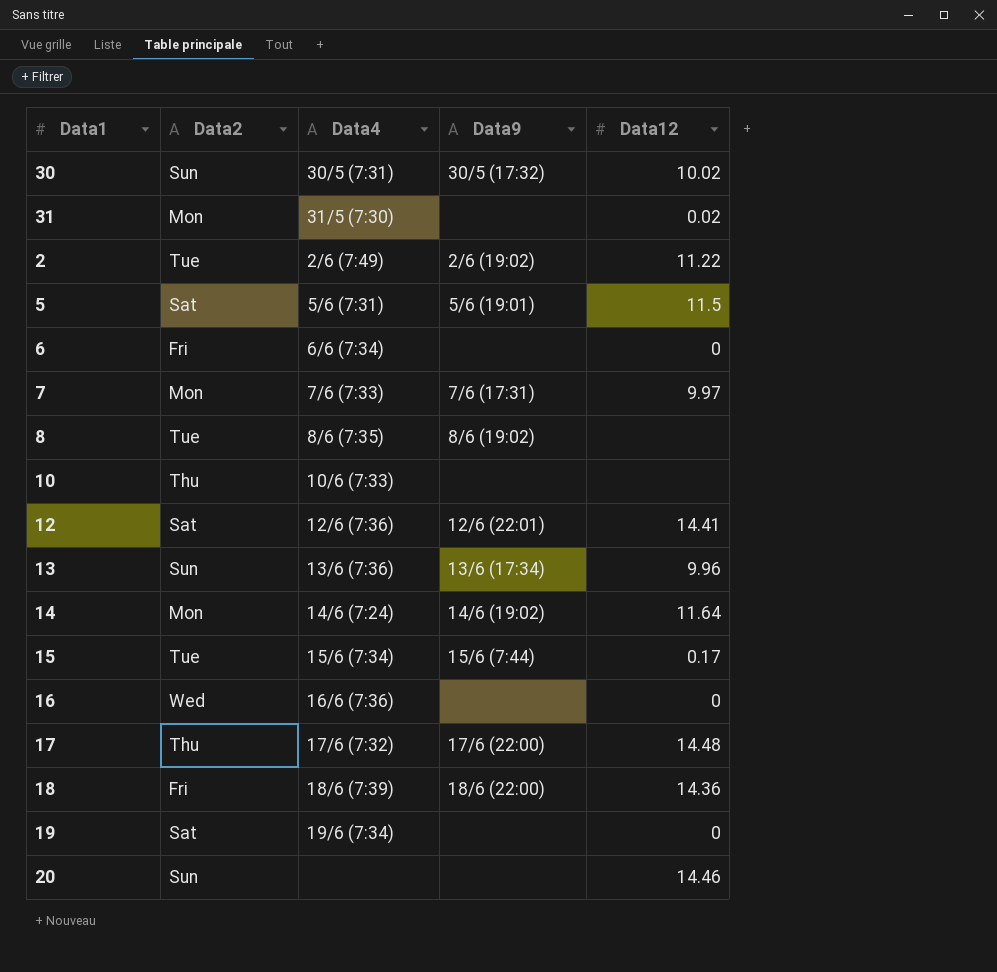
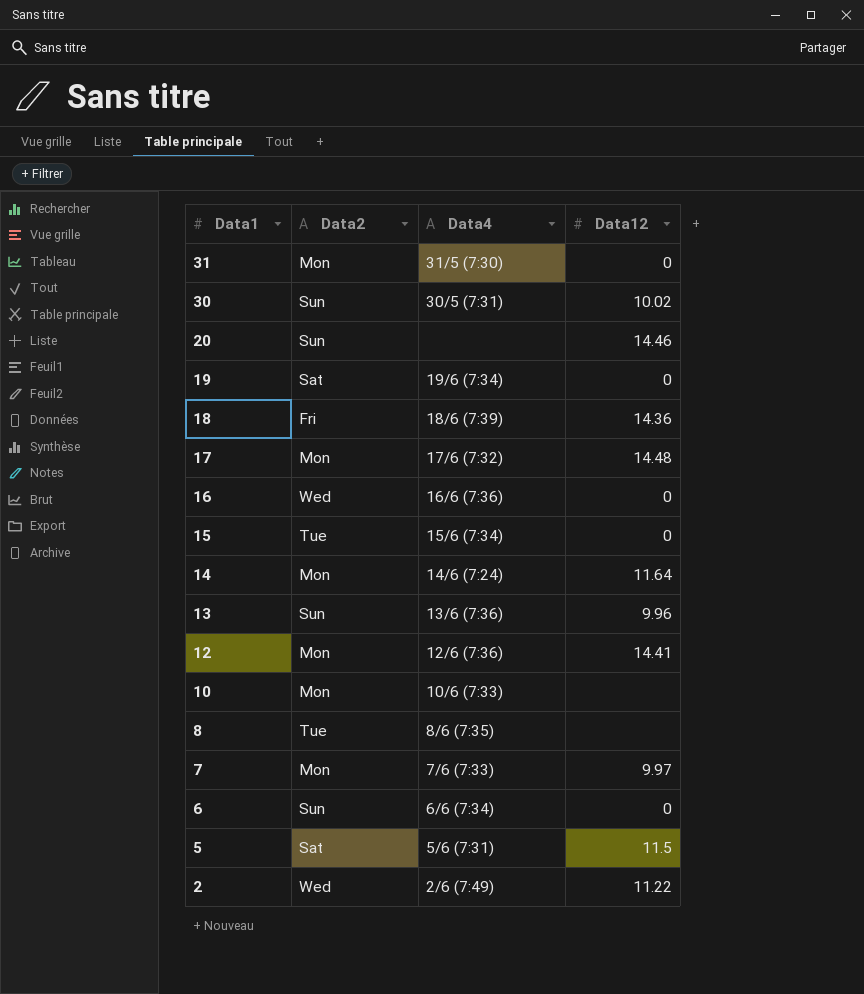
row order: none -> Data1 descending
column Data9 | position: 4 -> none
31 | Data12: 0.02 -> 0
17 | Data2: Thu -> Mon
15 | Data12: 0.17 -> 0
12 | Data2: Sat -> Mon
10 | Data2: Thu -> Mon
6 | Data2: Fri -> Sun
2 | Data2: Tue -> Wed

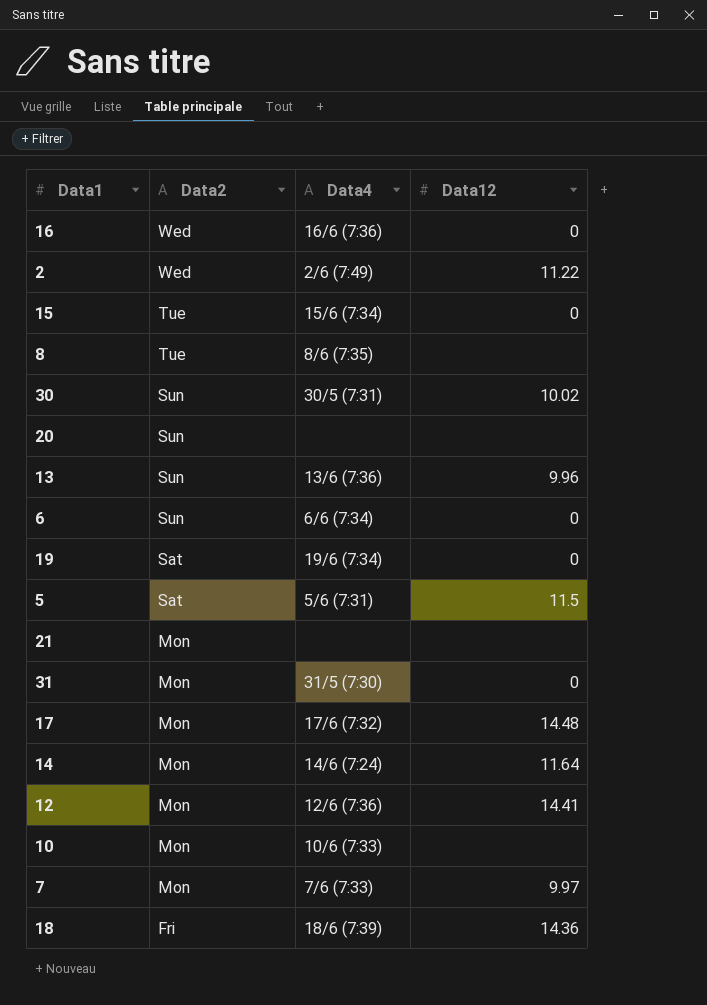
row order: Data1 descending -> Data2 descending
20 | Data12: 14.46 -> none
row 21: none -> Mon | none | none

